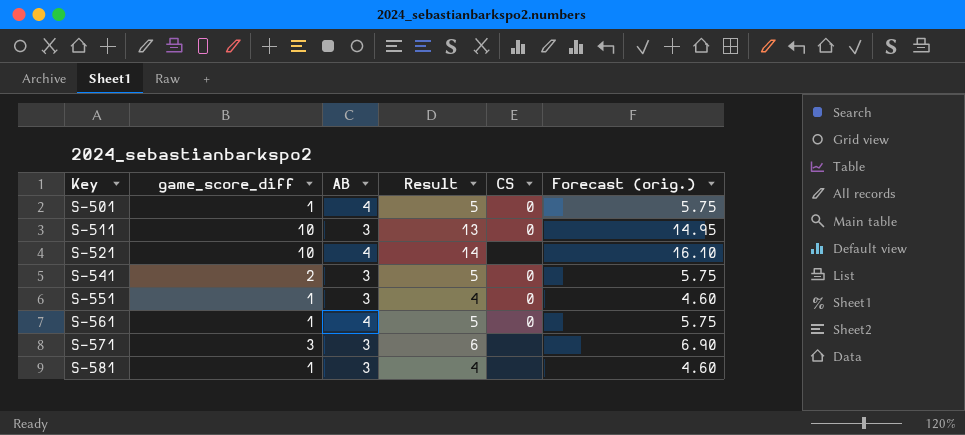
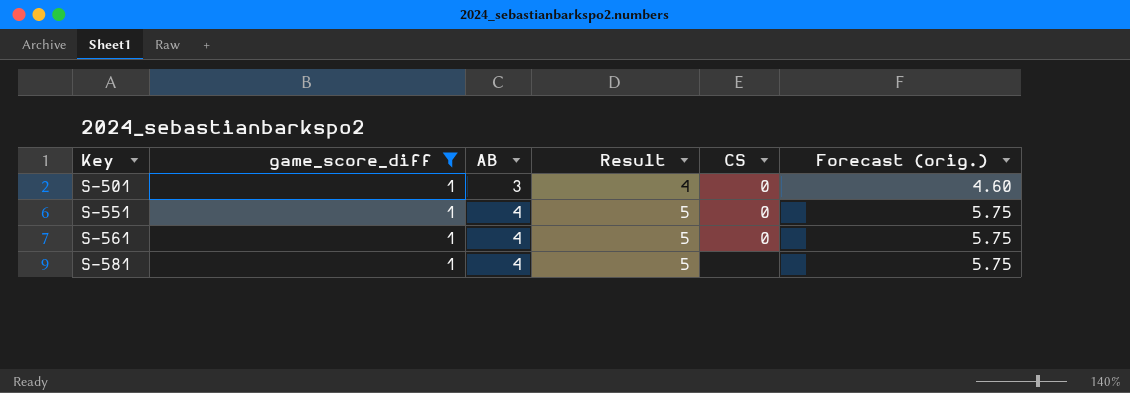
filter: none -> game_score_diff = 1
S-501 | AB: 4 -> 3
S-501 | Result: 5 -> 4
S-501 | Forecast (orig.): 5.75 -> 4.60
S-551 | AB: 3 -> 4
S-551 | Result: 4 -> 5
S-551 | Forecast (orig.): 4.60 -> 5.75
S-581 | AB: 3 -> 4
S-581 | Result: 4 -> 5
S-581 | Forecast (orig.): 4.60 -> 5.75

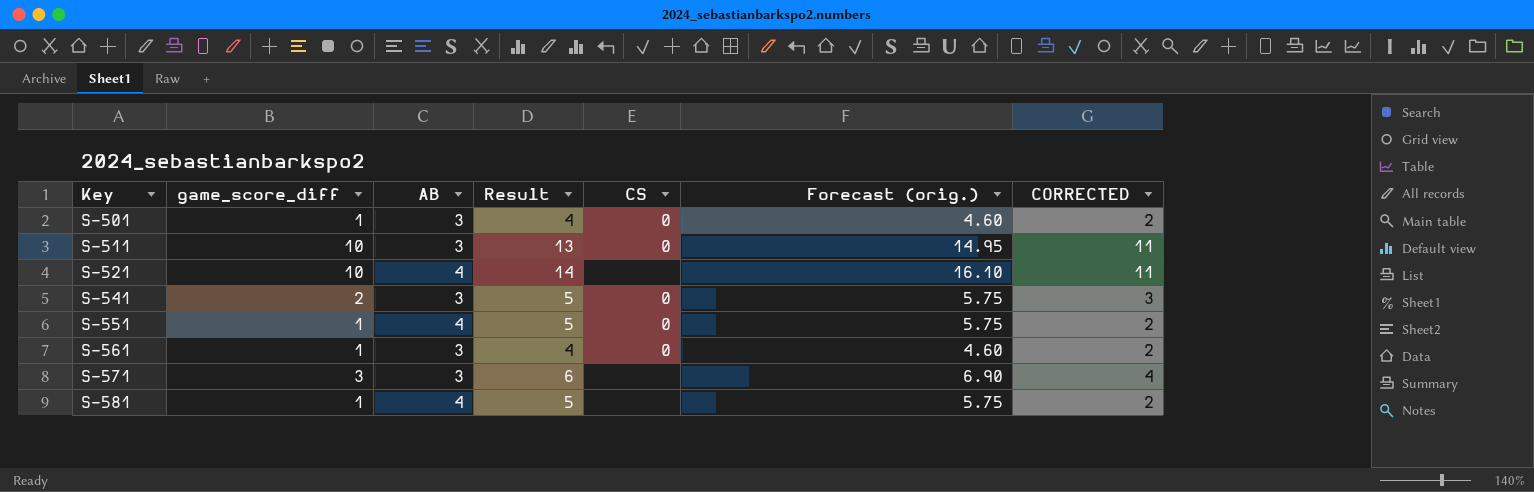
filter: game_score_diff = 1 -> none
column CORRECTED | formula: none -> [game_score_diff] + 1
S-561 | AB: 4 -> 3
S-561 | Result: 5 -> 4
S-561 | Forecast (orig.): 5.75 -> 4.60

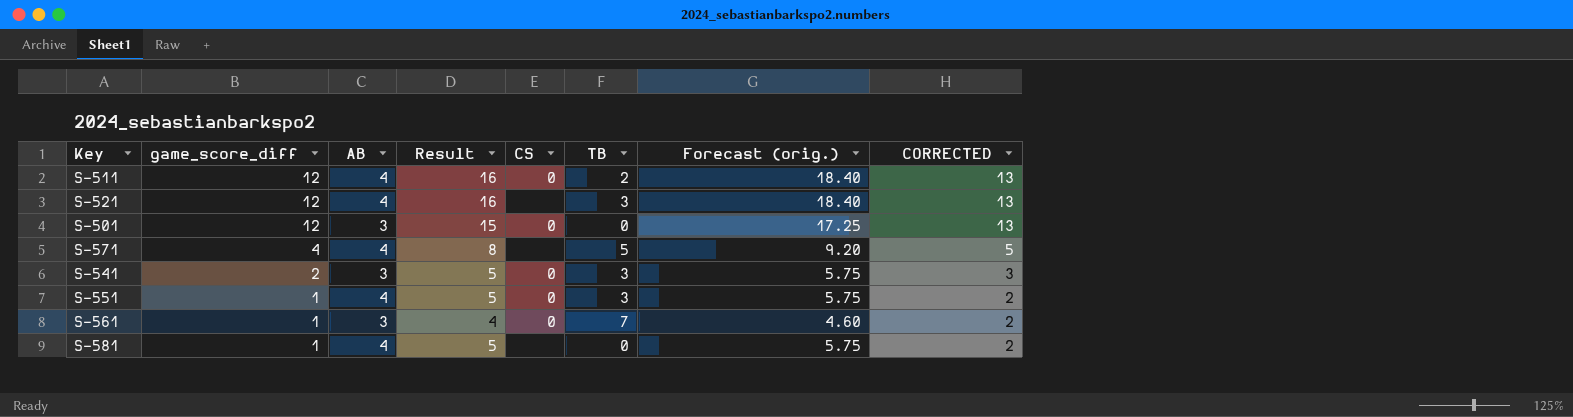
row order: Key ascending -> game_score_diff descending
column TB | position: none -> 6
S-511 | game_score_diff: 10 -> 12
S-511 | AB: 3 -> 4
S-511 | Result: 13 -> 16
S-511 | Forecast (orig.): 14.95 -> 18.40
S-511 | CORRECTED: 11 -> 13
S-521 | game_score_diff: 10 -> 12
S-521 | Result: 14 -> 16
S-521 | Forecast (orig.): 16.10 -> 18.40
S-521 | CORRECTED: 11 -> 13
S-501 | game_score_diff: 1 -> 12
S-501 | Result: 4 -> 15
S-501 | Forecast (orig.): 4.60 -> 17.25
S-501 | CORRECTED: 2 -> 13
S-571 | game_score_diff: 3 -> 4
S-571 | AB: 3 -> 4
S-571 | Result: 6 -> 8
S-571 | Forecast (orig.): 6.90 -> 9.20
S-571 | CORRECTED: 4 -> 5

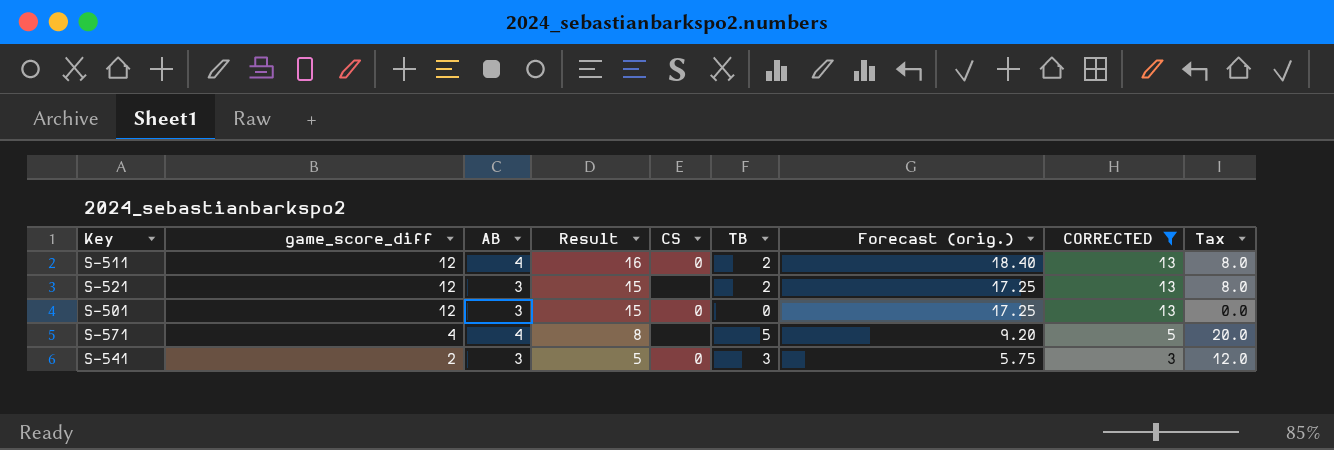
filter: none -> CORRECTED != 2
column Tax | formula: none -> [TB] * 4
S-521 | AB: 4 -> 3
S-521 | Result: 16 -> 15
S-521 | TB: 3 -> 2
S-521 | Forecast (orig.): 18.40 -> 17.25

